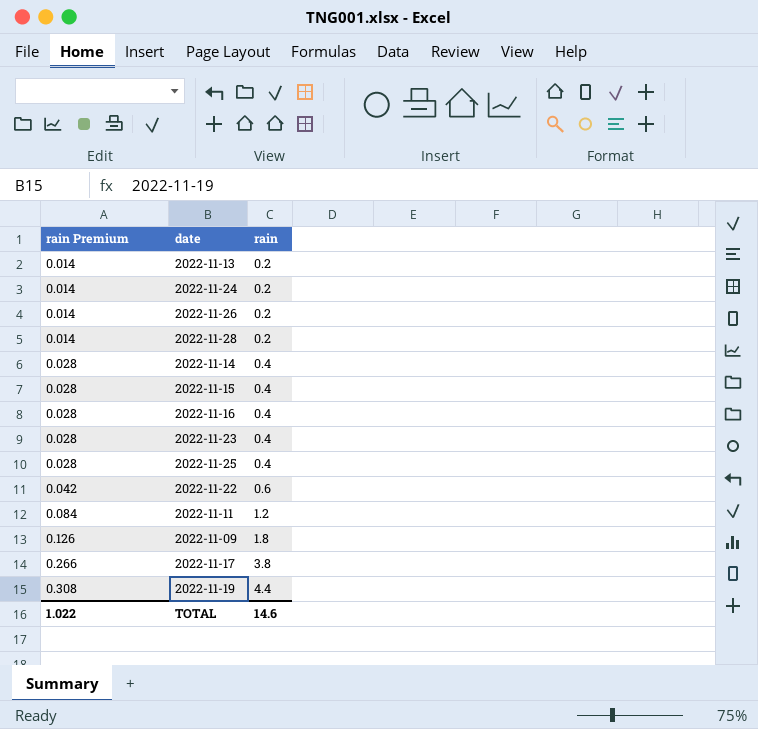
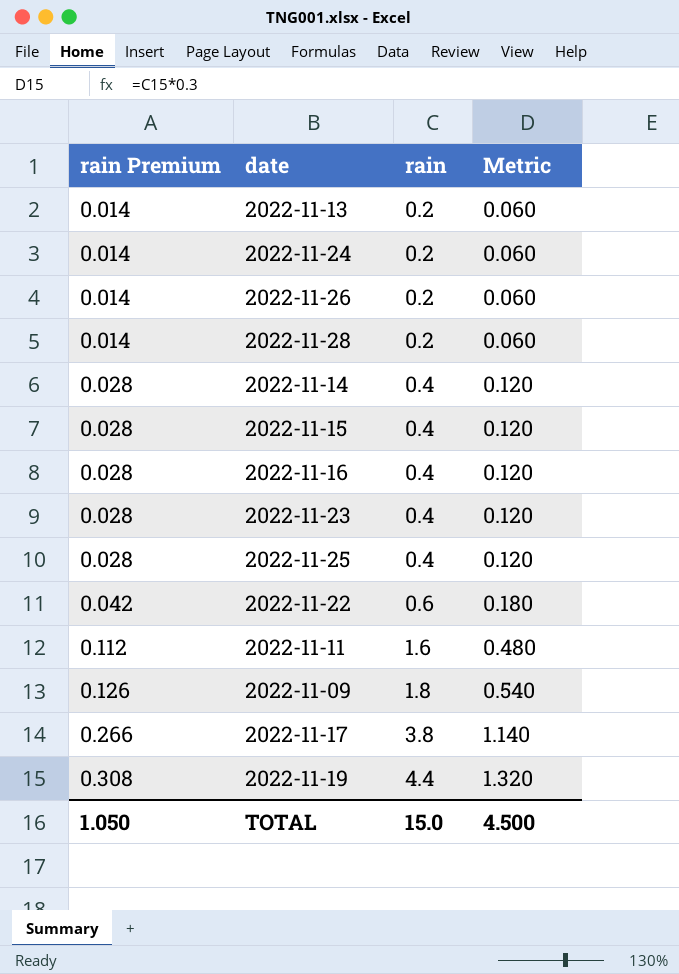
column Metric | formula: none -> [rain] * 0.3
2022-11-11 | rain Premium: 0.084 -> 0.112
2022-11-11 | rain: 1.2 -> 1.6
TOTAL | rain Premium: 1.022 -> 1.050
TOTAL | rain: 14.6 -> 15.0

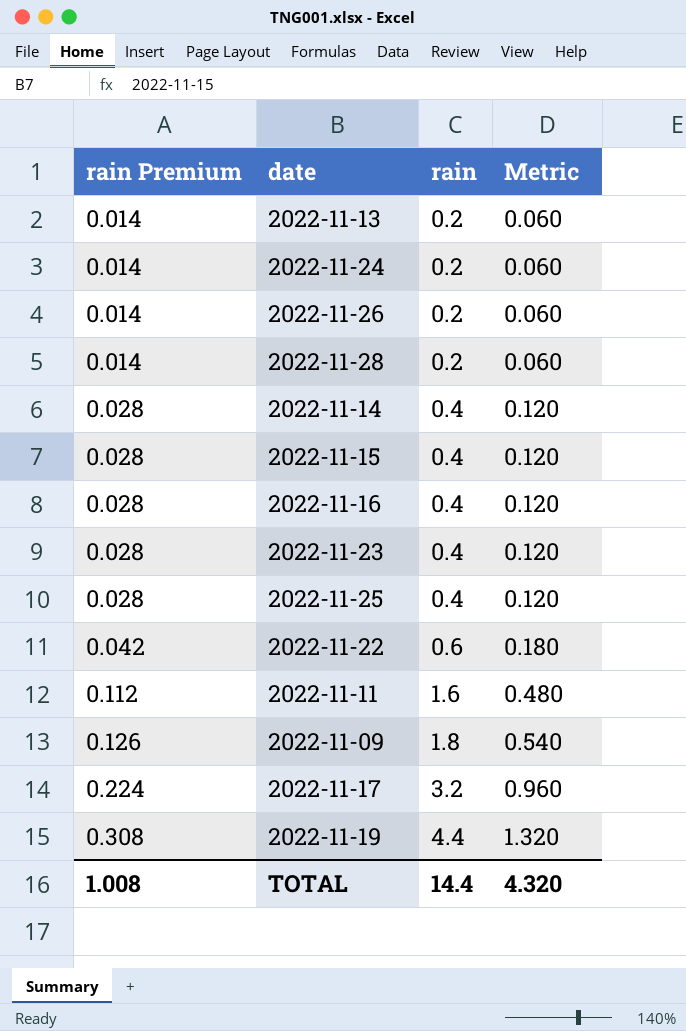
2022-11-17 | rain Premium: 0.266 -> 0.224
2022-11-17 | rain: 3.8 -> 3.2
2022-11-17 | Metric: 1.140 -> 0.960
TOTAL | rain Premium: 1.050 -> 1.008
TOTAL | rain: 15.0 -> 14.4
TOTAL | Metric: 4.500 -> 4.320

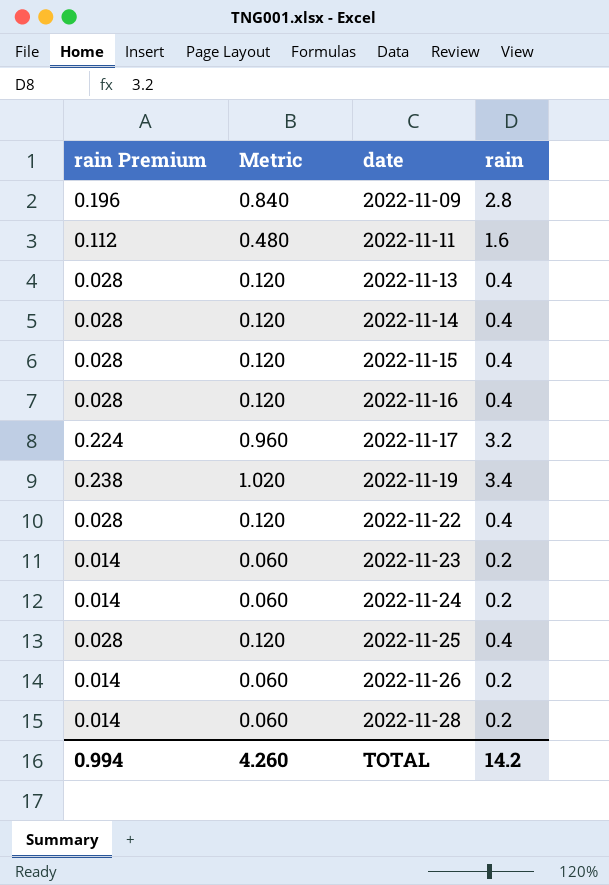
row order: rain Premium ascending -> date ascending
column Metric | position: 4 -> 2
2022-11-09 | rain Premium: 0.126 -> 0.196
2022-11-09 | Metric: 0.540 -> 0.840
2022-11-09 | rain: 1.8 -> 2.8
2022-11-13 | rain Premium: 0.014 -> 0.028
2022-11-13 | Metric: 0.060 -> 0.120
2022-11-13 | rain: 0.2 -> 0.4
2022-11-19 | rain Premium: 0.308 -> 0.238
2022-11-19 | Metric: 1.320 -> 1.020
2022-11-19 | rain: 4.4 -> 3.4
2022-11-22 | rain Premium: 0.042 -> 0.028
2022-11-22 | Metric: 0.180 -> 0.120
2022-11-22 | rain: 0.6 -> 0.4
2022-11-23 | rain Premium: 0.028 -> 0.014
2022-11-23 | Metric: 0.120 -> 0.060
2022-11-23 | rain: 0.4 -> 0.2
TOTAL | rain Premium: 1.008 -> 0.994
TOTAL | Metric: 4.320 -> 4.260
TOTAL | rain: 14.4 -> 14.2

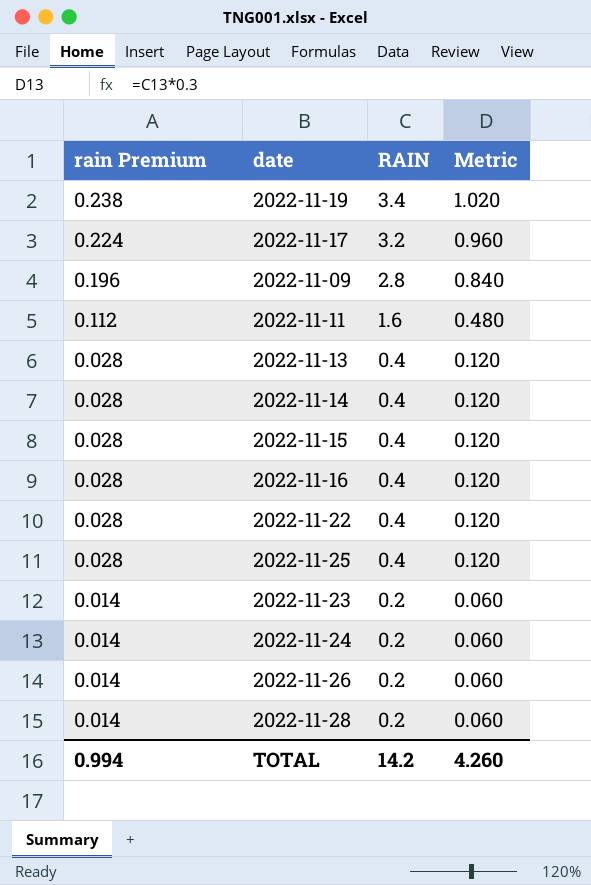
row order: date ascending -> rain Premium descending
column name: rain -> RAIN
column Metric | position: 2 -> 4

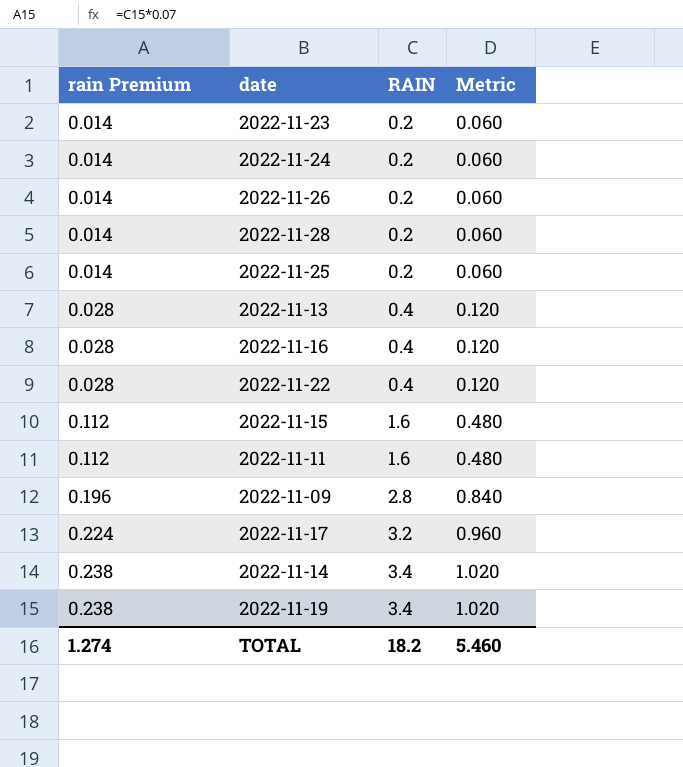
row order: rain Premium descending -> rain Premium ascending
2022-11-25 | rain Premium: 0.028 -> 0.014
2022-11-25 | RAIN: 0.4 -> 0.2
2022-11-25 | Metric: 0.120 -> 0.060
2022-11-15 | rain Premium: 0.028 -> 0.112
2022-11-15 | RAIN: 0.4 -> 1.6
2022-11-15 | Metric: 0.120 -> 0.480
2022-11-14 | rain Premium: 0.028 -> 0.238
2022-11-14 | RAIN: 0.4 -> 3.4
2022-11-14 | Metric: 0.120 -> 1.020
TOTAL | rain Premium: 0.994 -> 1.274
TOTAL | RAIN: 14.2 -> 18.2
TOTAL | Metric: 4.260 -> 5.460

